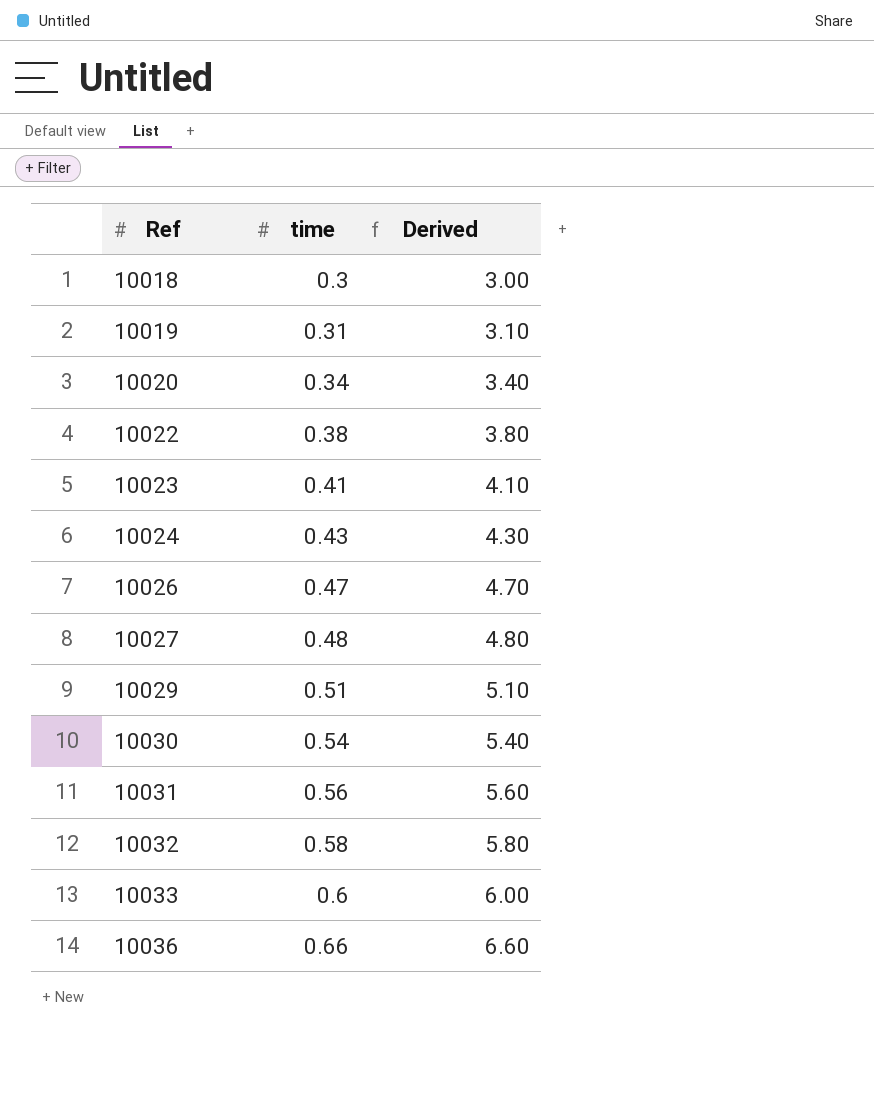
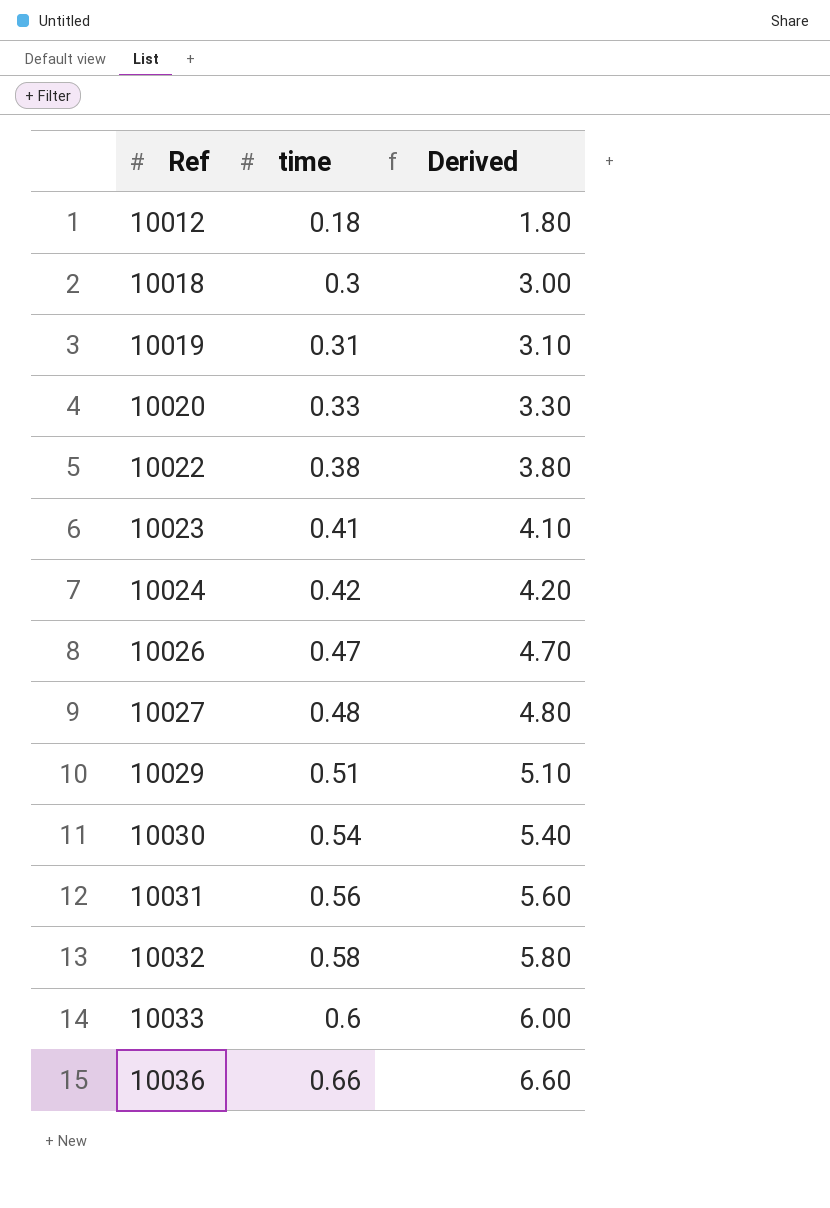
row 10012: none -> 0.18 | 1.80
10020 | time: 0.34 -> 0.33
10020 | Derived: 3.40 -> 3.30
10024 | time: 0.43 -> 0.42
10024 | Derived: 4.30 -> 4.20

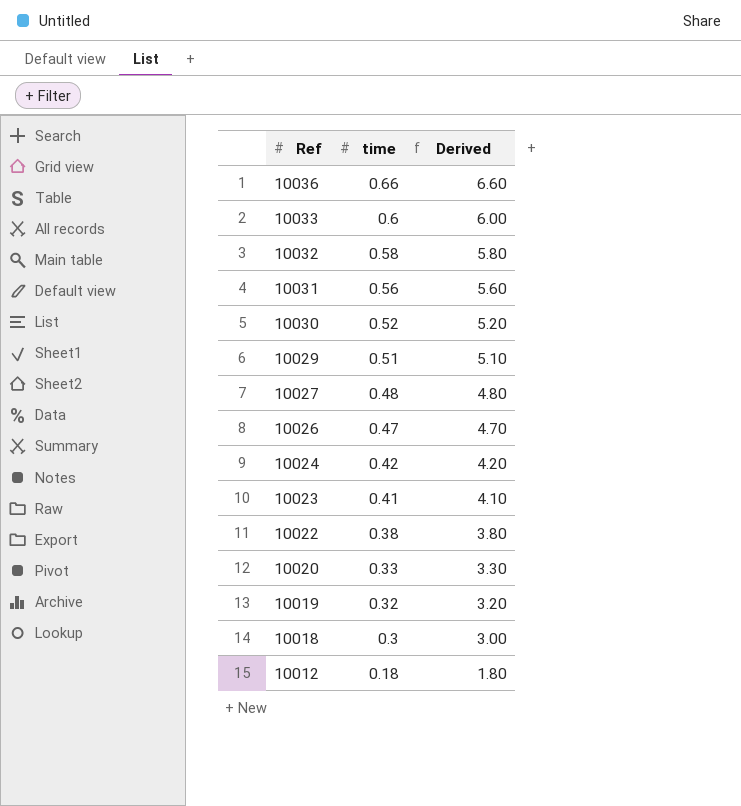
row order: Ref ascending -> Ref descending
10030 | time: 0.54 -> 0.52
10030 | Derived: 5.40 -> 5.20
10019 | time: 0.31 -> 0.32
10019 | Derived: 3.10 -> 3.20

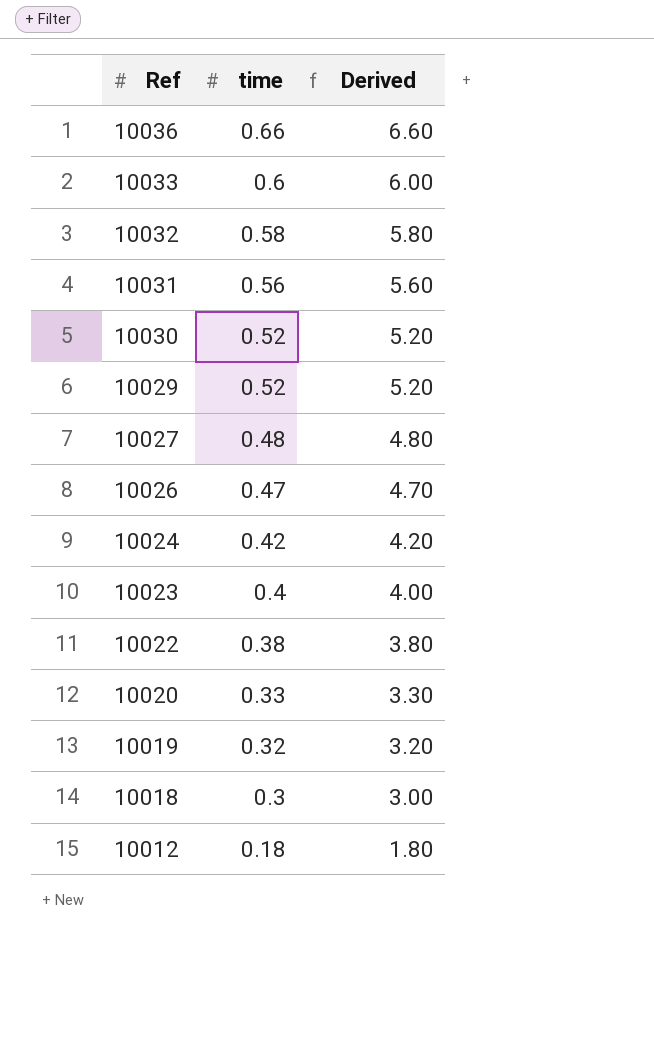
10029 | time: 0.51 -> 0.52
10029 | Derived: 5.10 -> 5.20
10023 | time: 0.41 -> 0.4
10023 | Derived: 4.10 -> 4.00

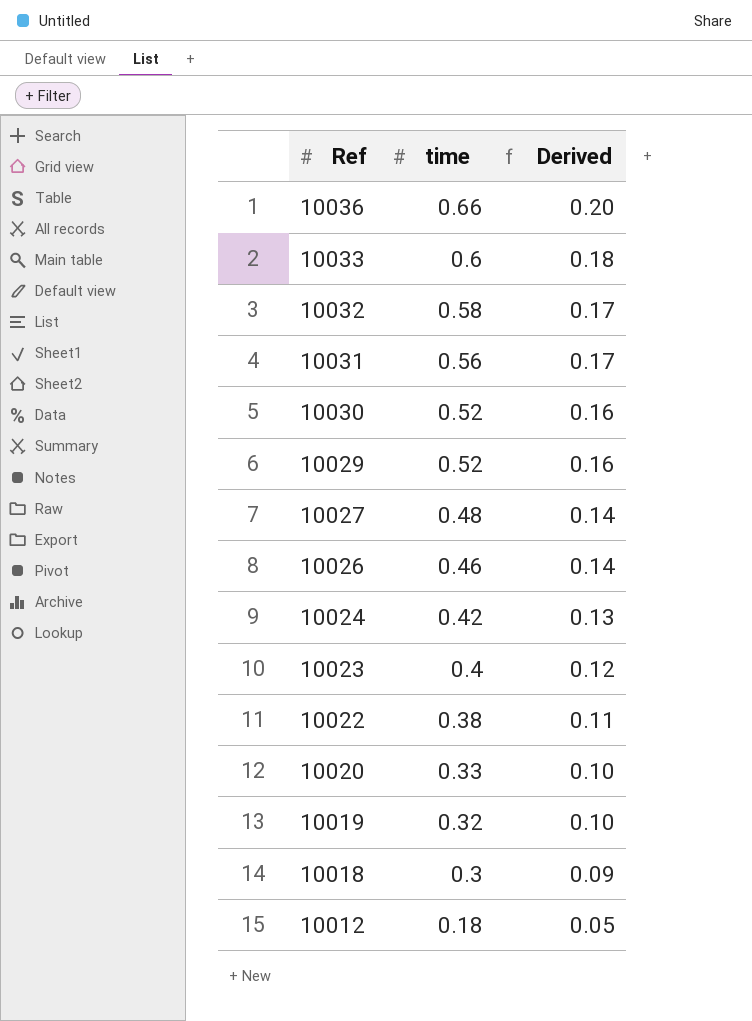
column Derived | formula: [time] * 10 -> [time] * 0.3
10026 | time: 0.47 -> 0.46

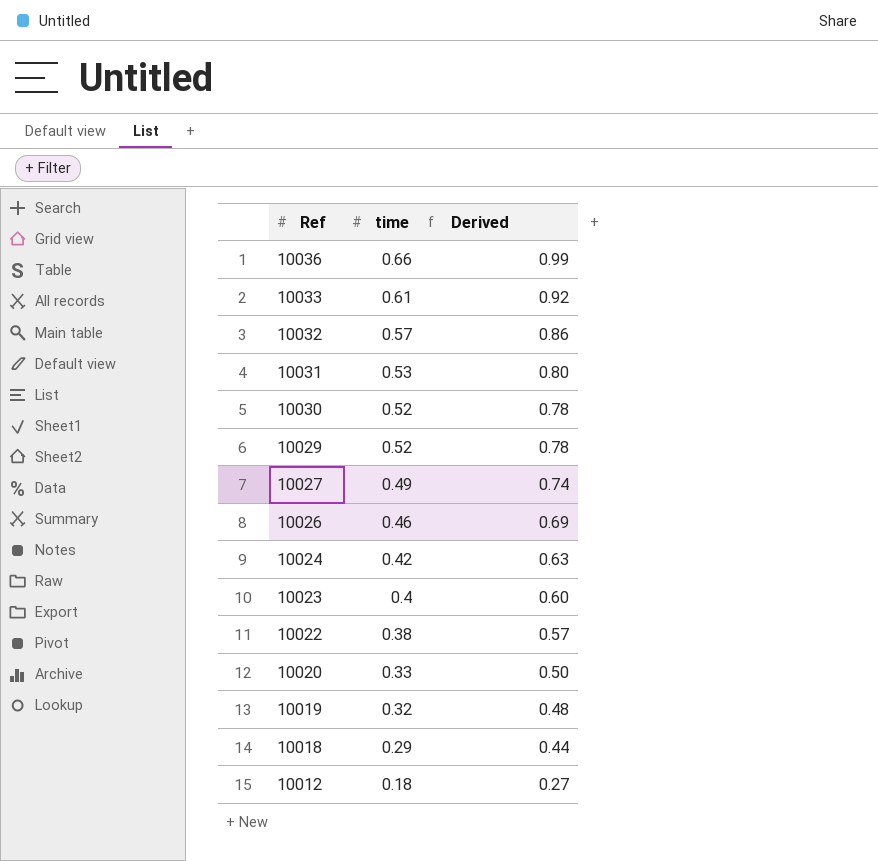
column Derived | formula: [time] * 0.3 -> [time] * 1.5
10033 | time: 0.6 -> 0.61
10032 | time: 0.58 -> 0.57
10031 | time: 0.56 -> 0.53
10027 | time: 0.48 -> 0.49
10018 | time: 0.3 -> 0.29

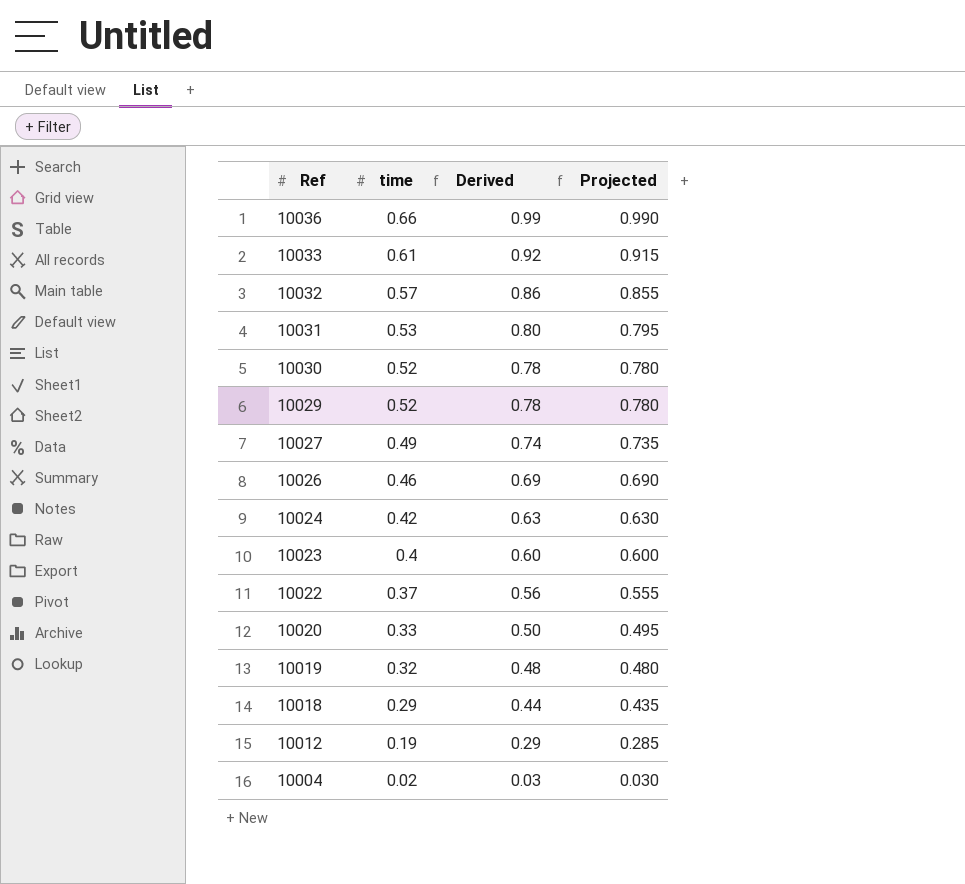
column Projected | formula: none -> [time] * 1.5
10022 | time: 0.38 -> 0.37
10022 | Derived: 0.57 -> 0.56
10012 | time: 0.18 -> 0.19
10012 | Derived: 0.27 -> 0.29
row 10004: none -> 0.02 | 0.03 | 0.030

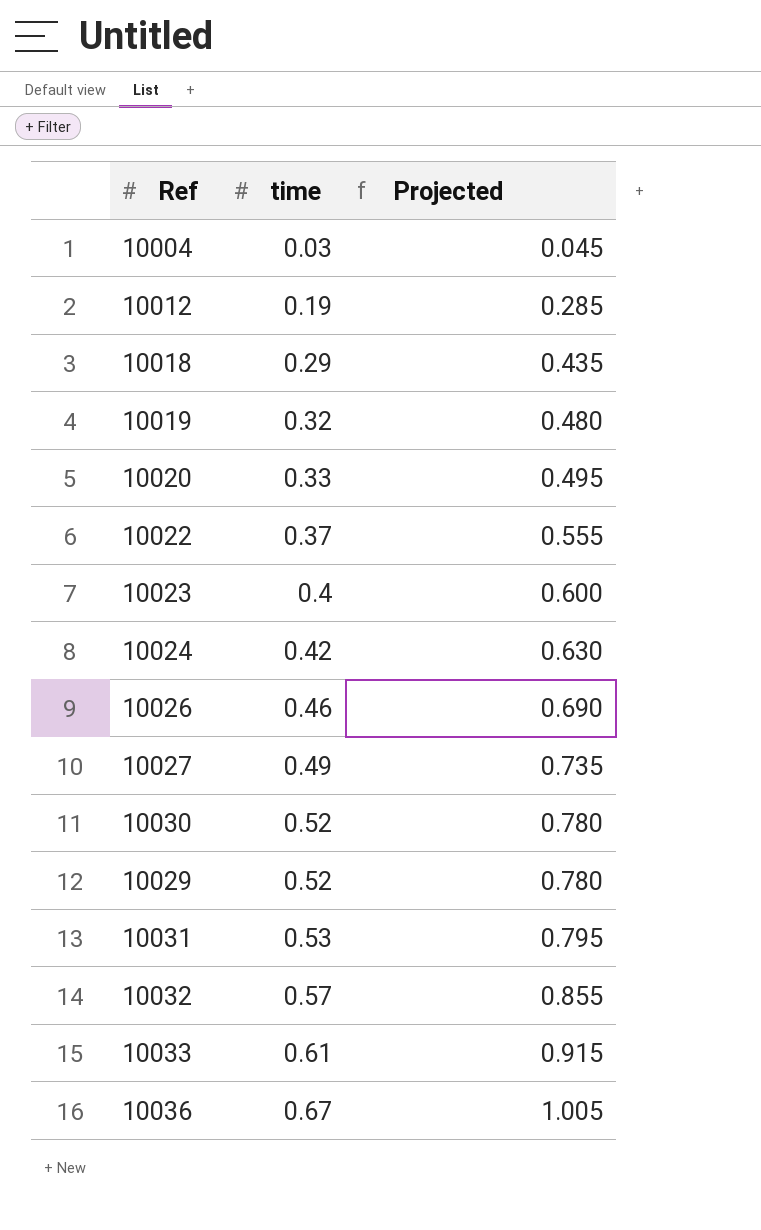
row order: Ref descending -> time ascending
column Derived | formula: [time] * 1.5 -> none
10004 | time: 0.02 -> 0.03
10004 | Projected: 0.030 -> 0.045
10036 | time: 0.66 -> 0.67
10036 | Projected: 0.990 -> 1.005

